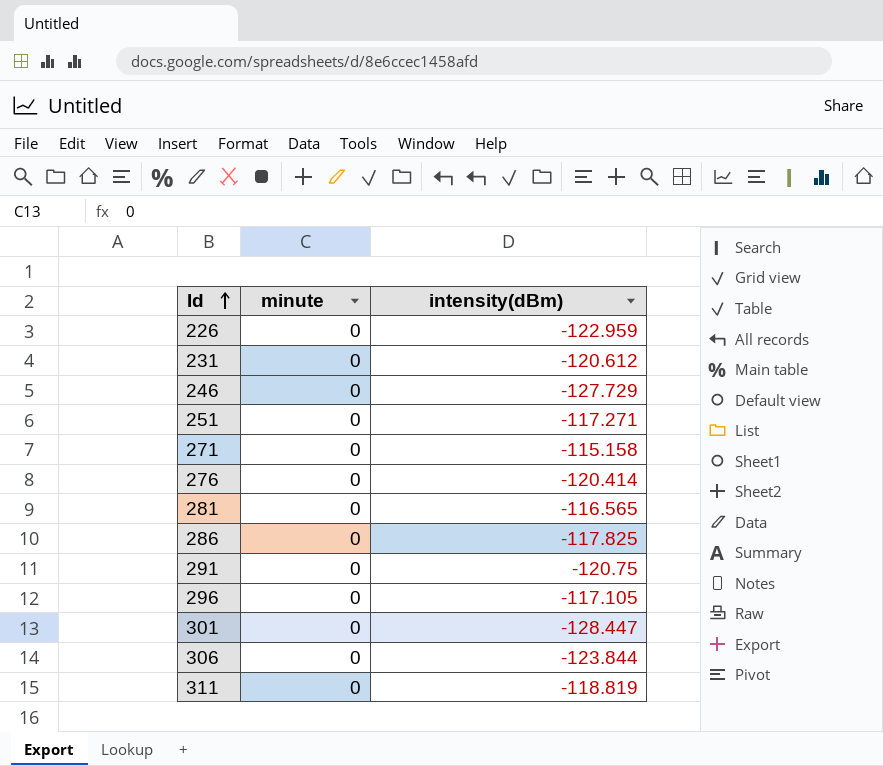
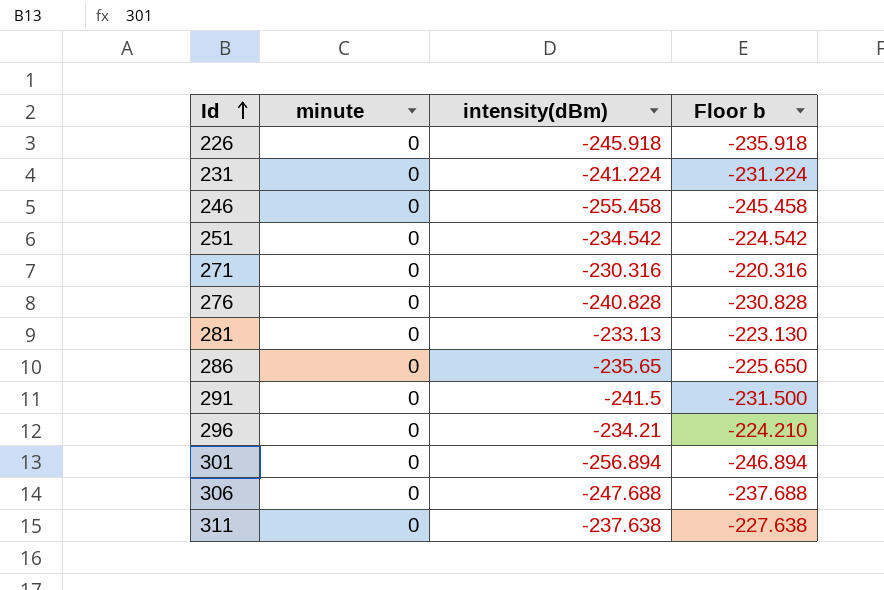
column Floor b | formula: none -> [intensity(dBm)] + 10
226 | intensity(dBm): -122.959 -> -245.918
231 | intensity(dBm): -120.612 -> -241.224
246 | intensity(dBm): -127.729 -> -255.458
251 | intensity(dBm): -117.271 -> -234.542
271 | intensity(dBm): -115.158 -> -230.316
276 | intensity(dBm): -120.414 -> -240.828
281 | intensity(dBm): -116.565 -> -233.13
286 | intensity(dBm): -117.825 -> -235.65
291 | intensity(dBm): -120.75 -> -241.5
296 | intensity(dBm): -117.105 -> -234.21
301 | intensity(dBm): -128.447 -> -256.894
306 | intensity(dBm): -123.844 -> -247.688
311 | intensity(dBm): -118.819 -> -237.638

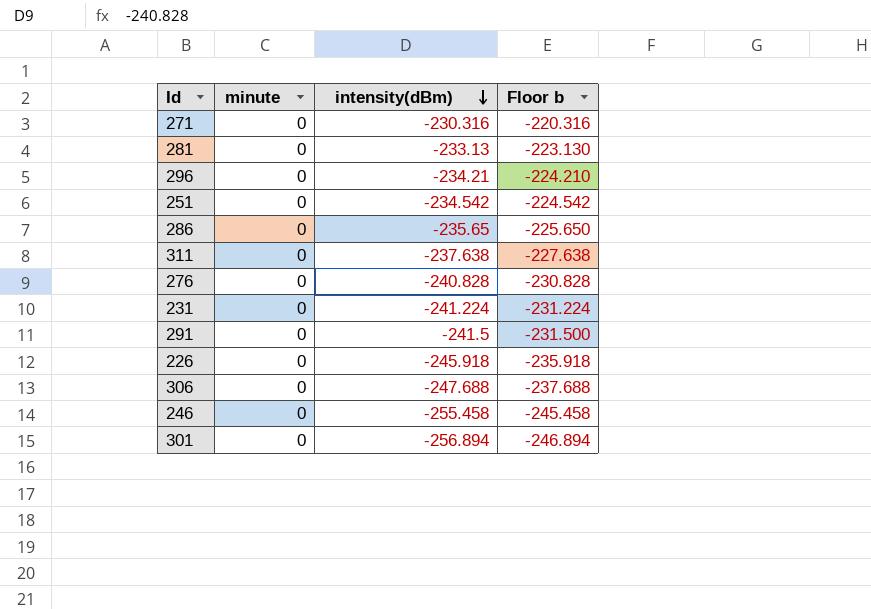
row order: Id ascending -> intensity(dBm) descending

